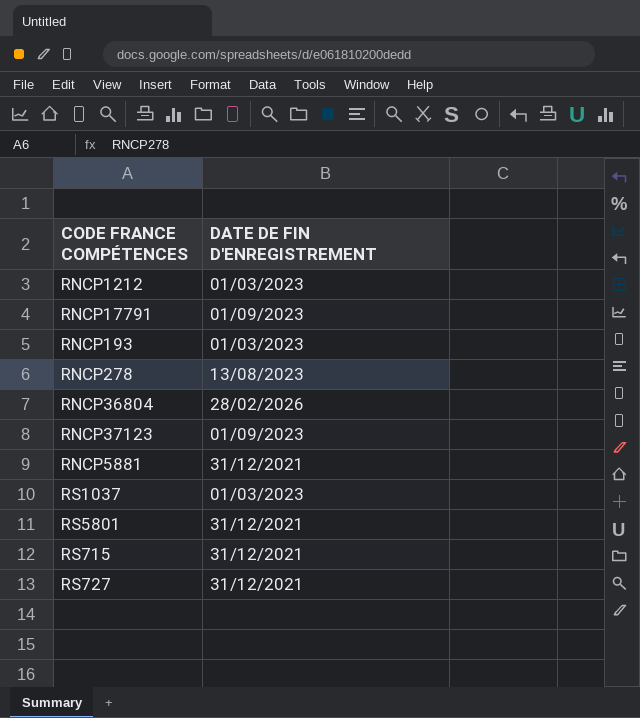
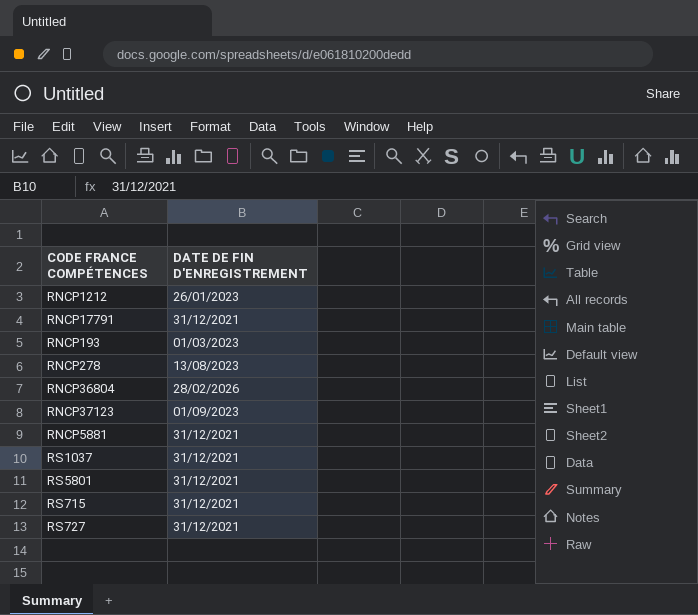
RNCP1212 | DATE DE FIN D'ENREGISTREMENT: 01/03/2023 -> 26/01/2023
RNCP17791 | DATE DE FIN D'ENREGISTREMENT: 01/09/2023 -> 31/12/2021
RS1037 | DATE DE FIN D'ENREGISTREMENT: 01/03/2023 -> 31/12/2021

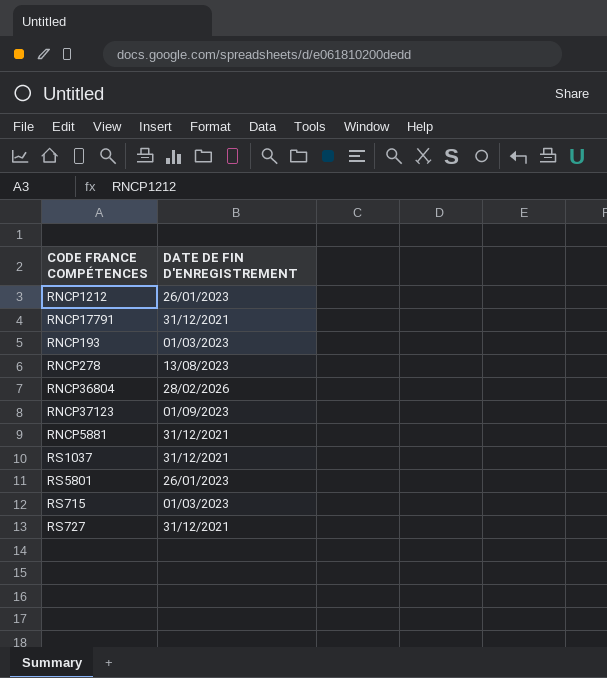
RS5801 | DATE DE FIN D'ENREGISTREMENT: 31/12/2021 -> 26/01/2023
RS715 | DATE DE FIN D'ENREGISTREMENT: 31/12/2021 -> 01/03/2023

